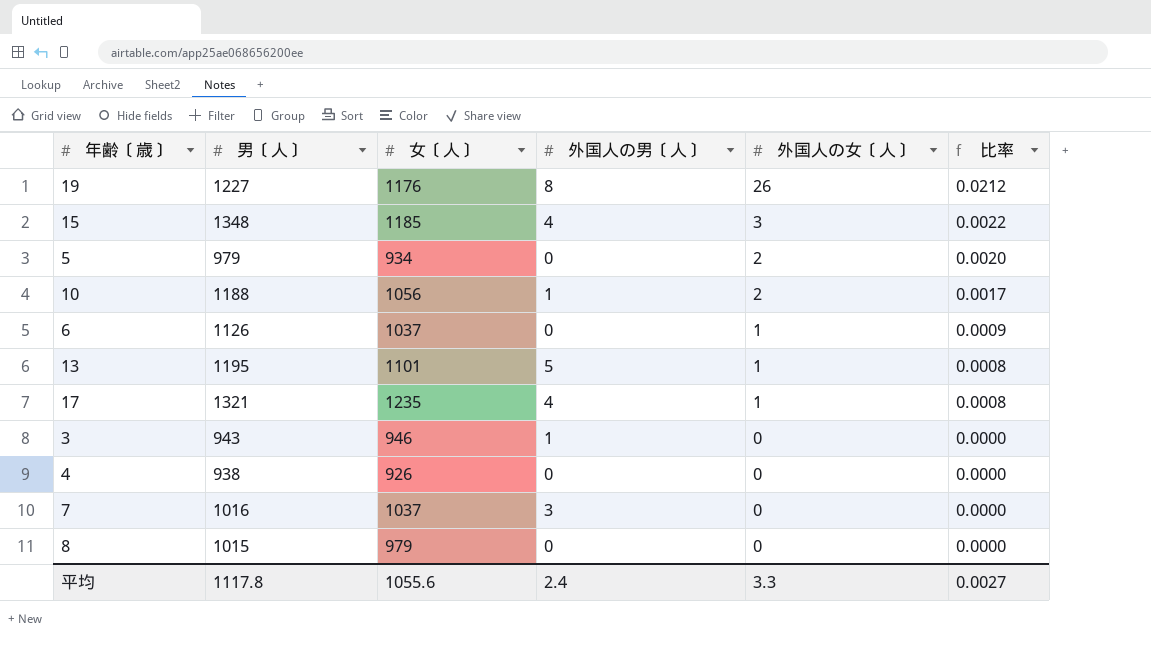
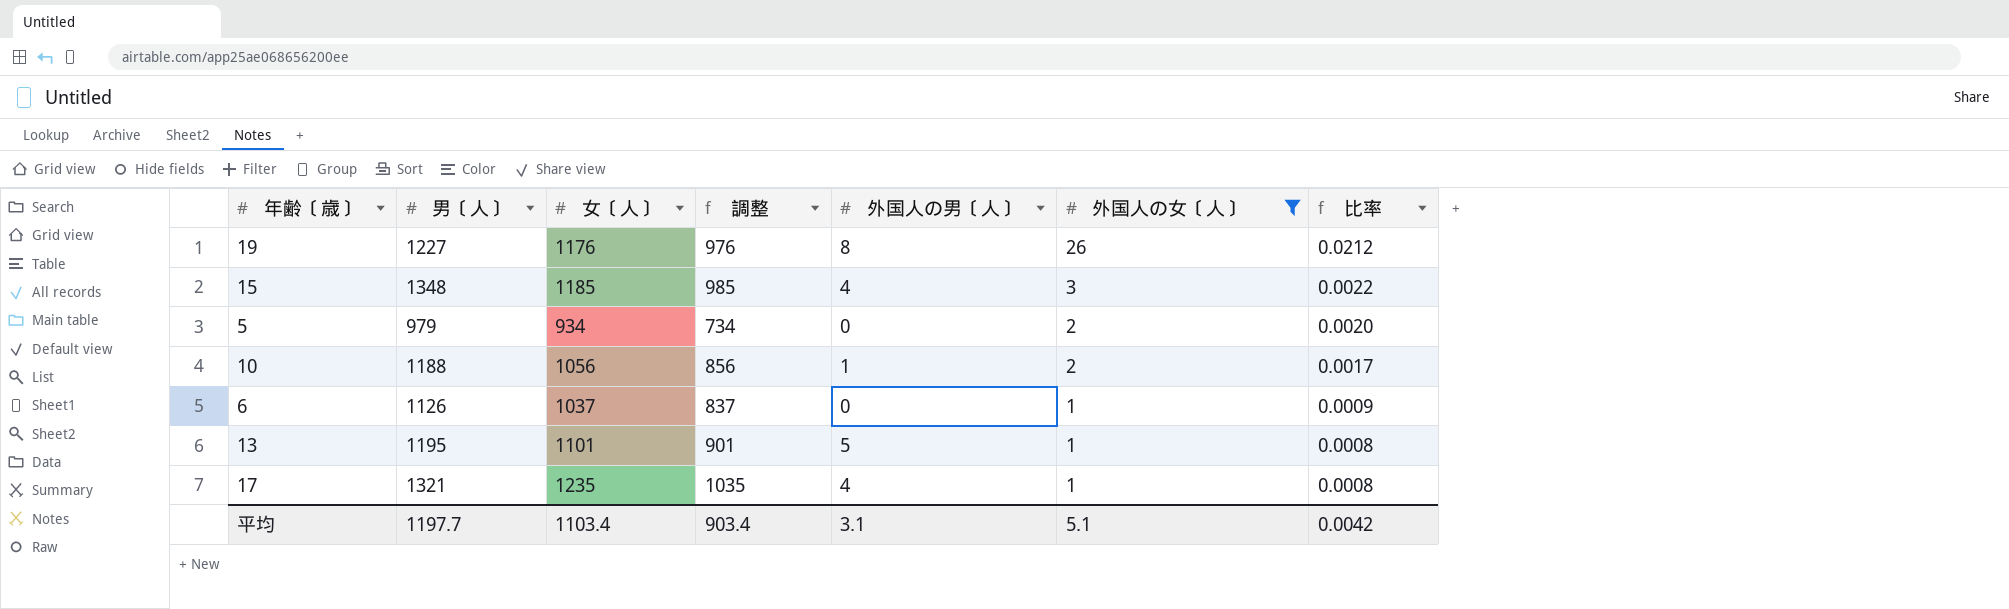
filter: none -> 外国人の女〔人〕 != 0
column 調整 | formula: none -> [女〔人〕] - 200
平均 | 男〔人〕: 1117.8 -> 1197.7
平均 | 女〔人〕: 1055.6 -> 1103.4
平均 | 外国人の男〔人〕: 2.4 -> 3.1
平均 | 外国人の女〔人〕: 3.3 -> 5.1
平均 | 比率: 0.0027 -> 0.0042

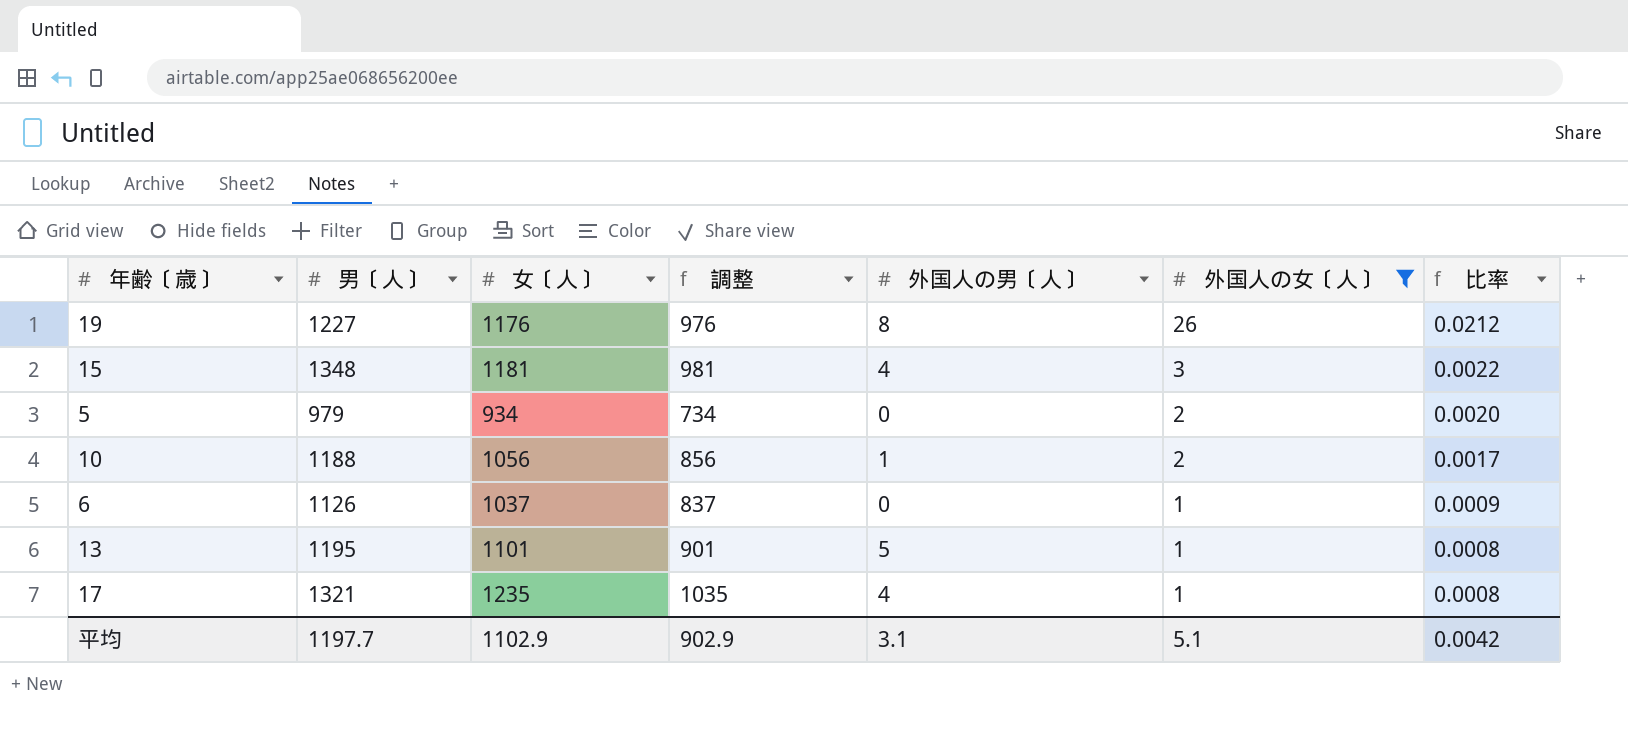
15 | 女〔人〕: 1185 -> 1181
15 | 調整: 985 -> 981
平均 | 女〔人〕: 1103.4 -> 1102.9
平均 | 調整: 903.4 -> 902.9

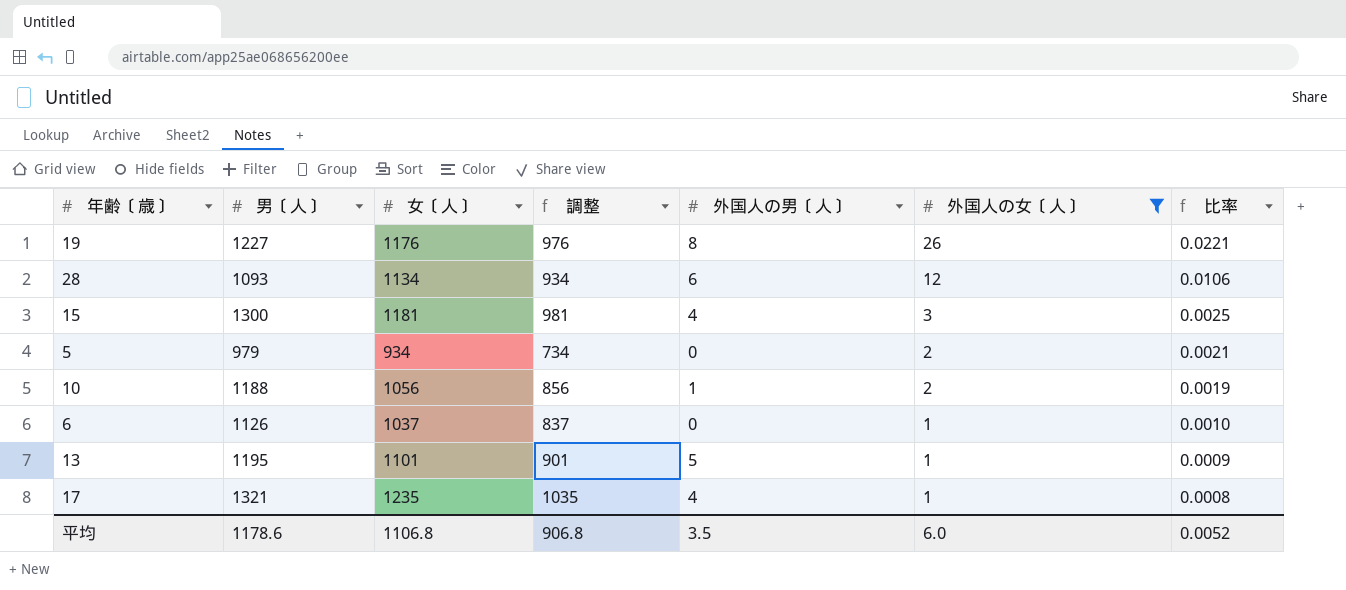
column 比率 | formula: [外国人の女〔人〕] / [男〔人〕] -> [外国人の女〔人〕] / [女〔人〕]
row 28: none -> 1093 | 1134 | 934 | 6 | 12 | 0.0106
15 | 男〔人〕: 1348 -> 1300
平均 | 男〔人〕: 1197.7 -> 1178.6
平均 | 女〔人〕: 1102.9 -> 1106.8
平均 | 調整: 902.9 -> 906.8
平均 | 外国人の男〔人〕: 3.1 -> 3.5
平均 | 外国人の女〔人〕: 5.1 -> 6.0
平均 | 比率: 0.0042 -> 0.0052

